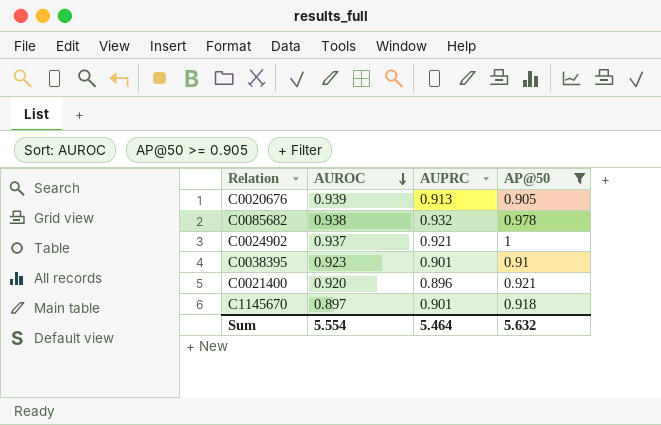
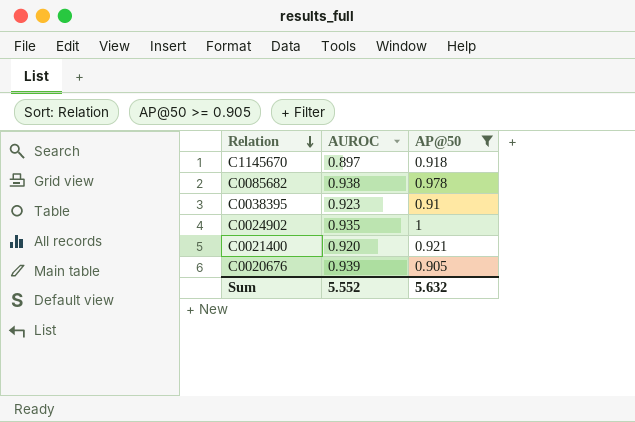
row order: AUROC descending -> Relation descending
column AUPRC | position: 3 -> none
C0024902 | AUROC: 0.937 -> 0.935
Sum | AUROC: 5.554 -> 5.552

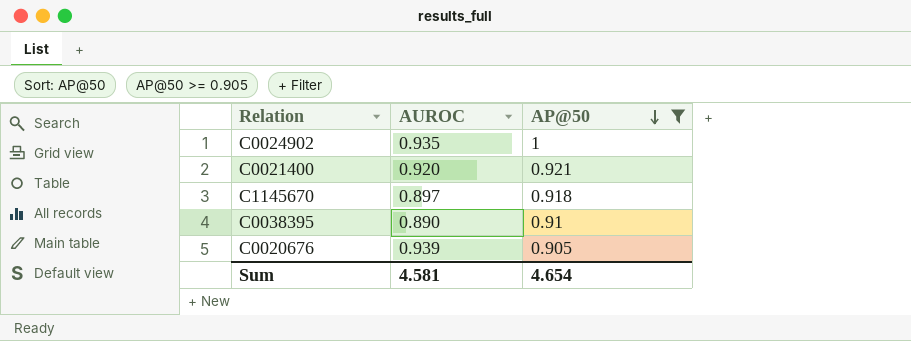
row order: Relation descending -> AP@50 descending
row C0085682: 0.938 | 0.978 -> none
C0038395 | AUROC: 0.923 -> 0.890
Sum | AUROC: 5.552 -> 4.581
Sum | AP@50: 5.632 -> 4.654

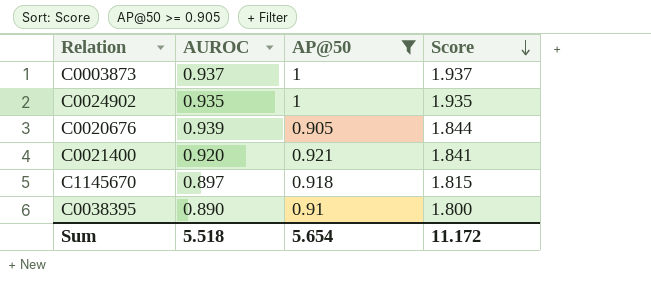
row order: AP@50 descending -> Score descending
column Score | formula: none -> [AUROC] + [AP@50]
row C0003873: none -> 0.937 | 1 | 1.937
Sum | AUROC: 4.581 -> 5.518
Sum | AP@50: 4.654 -> 5.654

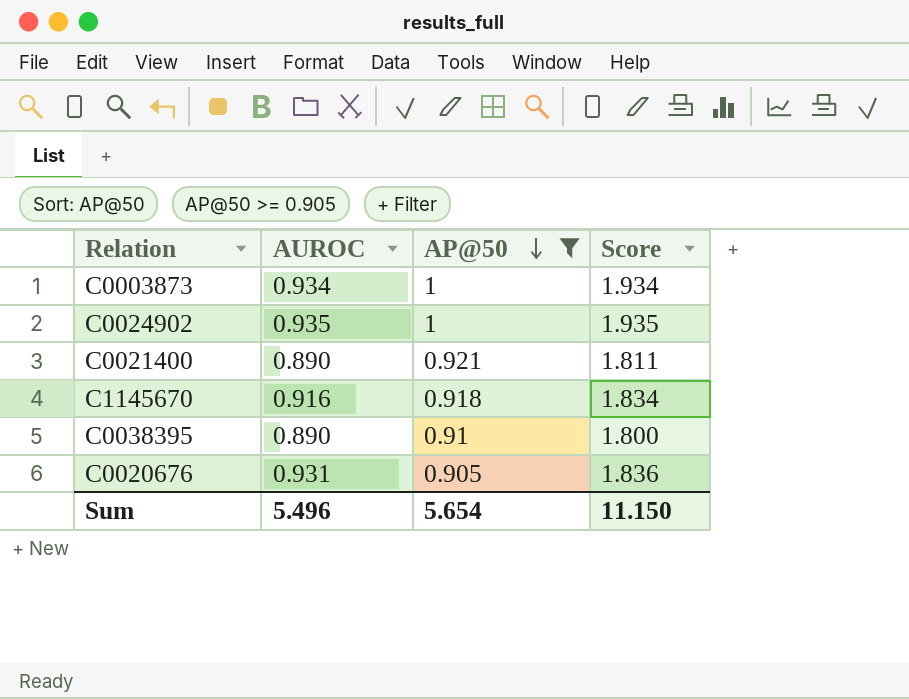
row order: Score descending -> AP@50 descending
C0003873 | AUROC: 0.937 -> 0.934
C0003873 | Score: 1.937 -> 1.934
C0021400 | AUROC: 0.920 -> 0.890
C0021400 | Score: 1.841 -> 1.811
C1145670 | AUROC: 0.897 -> 0.916
C1145670 | Score: 1.815 -> 1.834
C0020676 | AUROC: 0.939 -> 0.931
C0020676 | Score: 1.844 -> 1.836
Sum | AUROC: 5.518 -> 5.496
Sum | Score: 11.172 -> 11.150

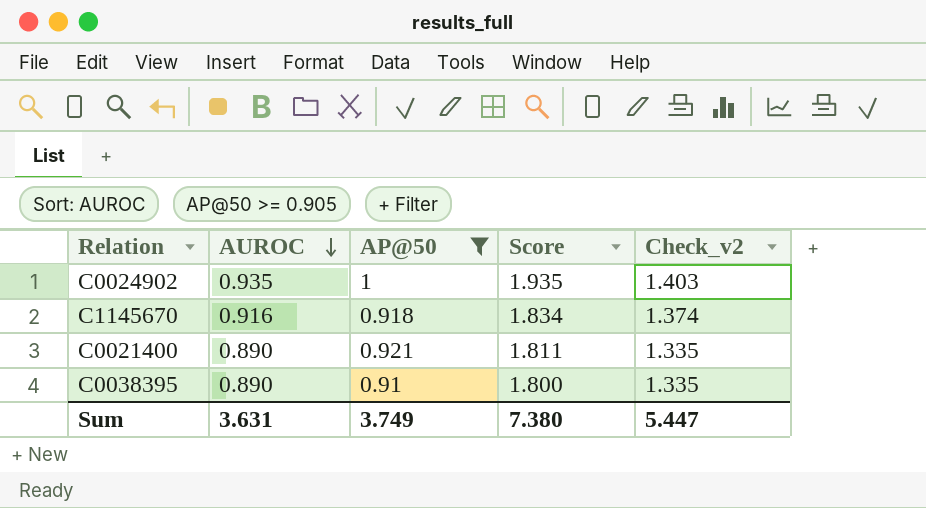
row order: AP@50 descending -> AUROC descending
column Check_v2 | formula: none -> [AUROC] * 1.5
row C0003873: 0.934 | 1 | 1.934 -> none
row C0020676: 0.931 | 0.905 | 1.836 -> none
Sum | AUROC: 5.496 -> 3.631
Sum | AP@50: 5.654 -> 3.749
Sum | Score: 11.150 -> 7.380

